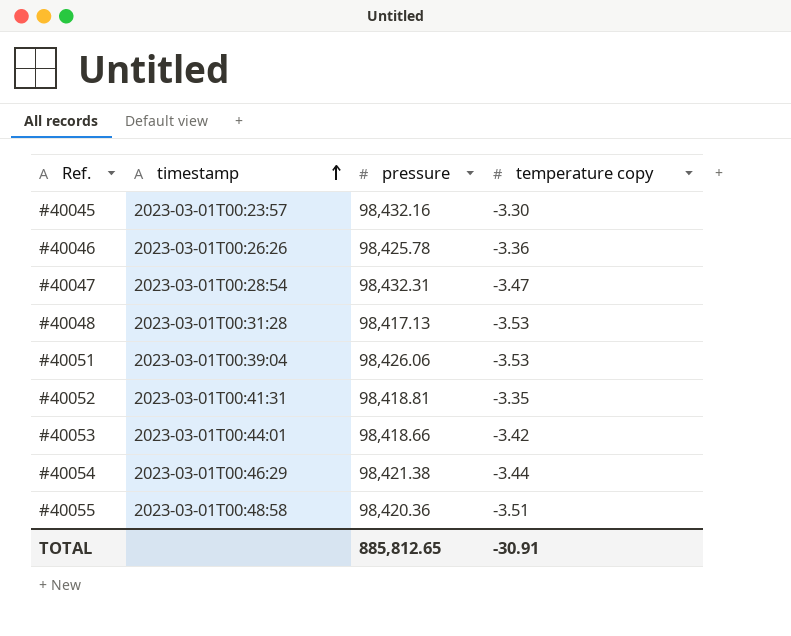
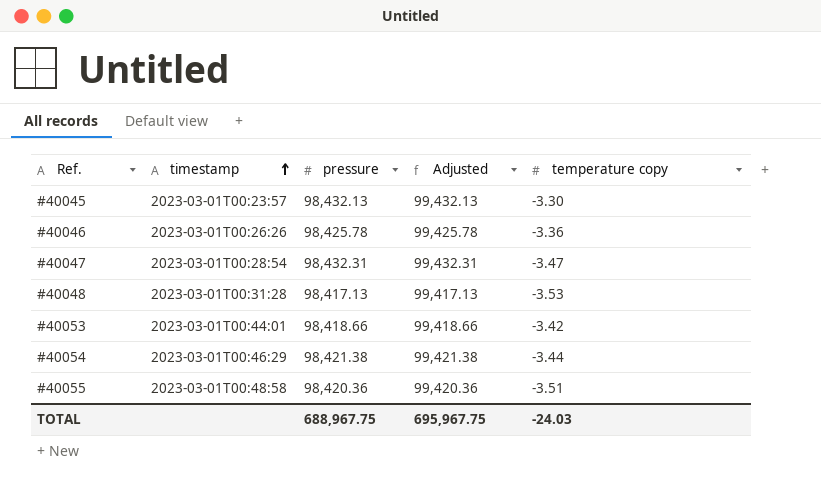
column Adjusted | formula: none -> [pressure] + 1000
row #40051: 2023-03-01T00:39:04 | 98,426.06 | -3.53 -> none
row #40052: 2023-03-01T00:41:31 | 98,418.81 | -3.35 -> none
#40045 | pressure: 98,432.16 -> 98,432.13
TOTAL | pressure: 885,812.65 -> 688,967.75
TOTAL | temperature copy: -30.91 -> -24.03

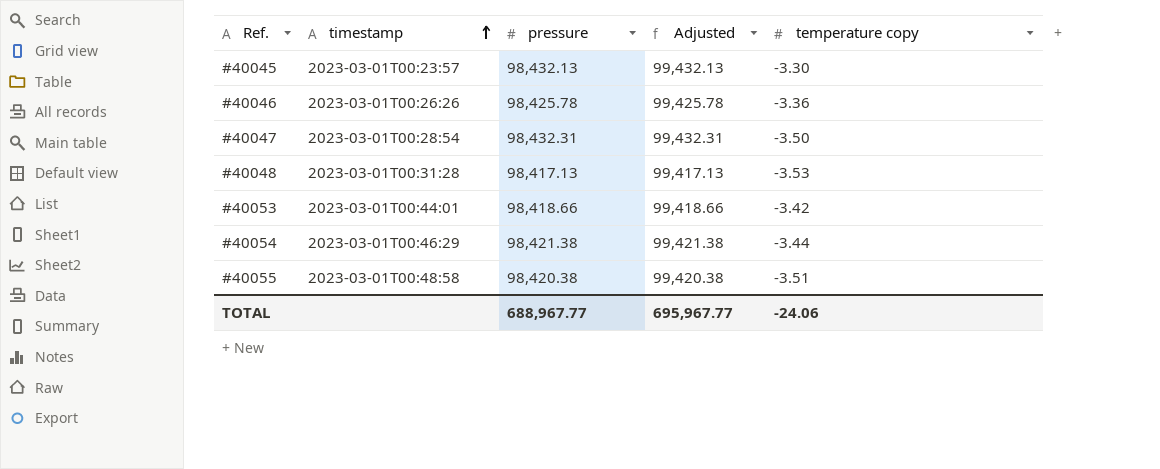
#40047 | temperature copy: -3.47 -> -3.50
#40055 | pressure: 98,420.36 -> 98,420.38
#40055 | Adjusted: 99,420.36 -> 99,420.38
TOTAL | pressure: 688,967.75 -> 688,967.77
TOTAL | Adjusted: 695,967.75 -> 695,967.77
TOTAL | temperature copy: -24.03 -> -24.06

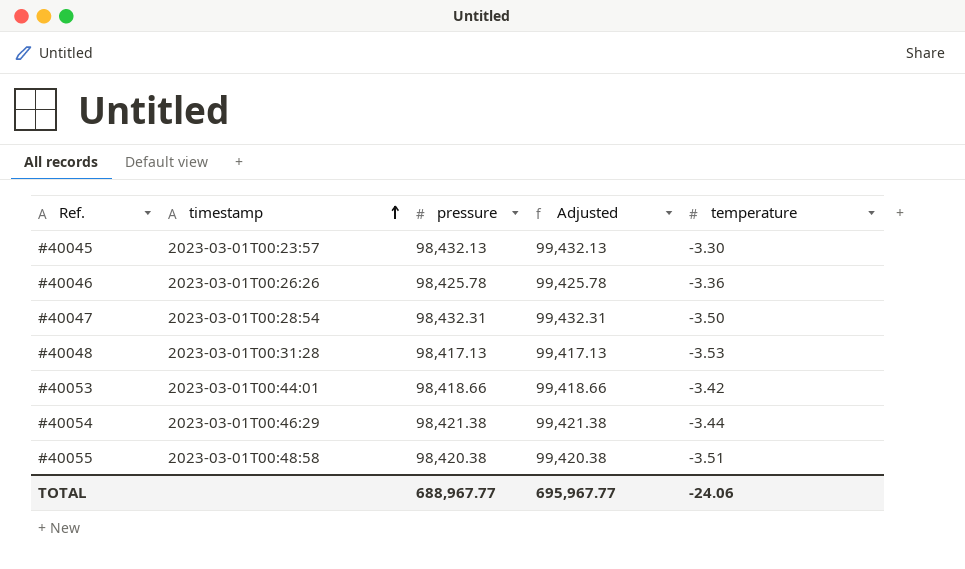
column name: temperature copy -> temperature

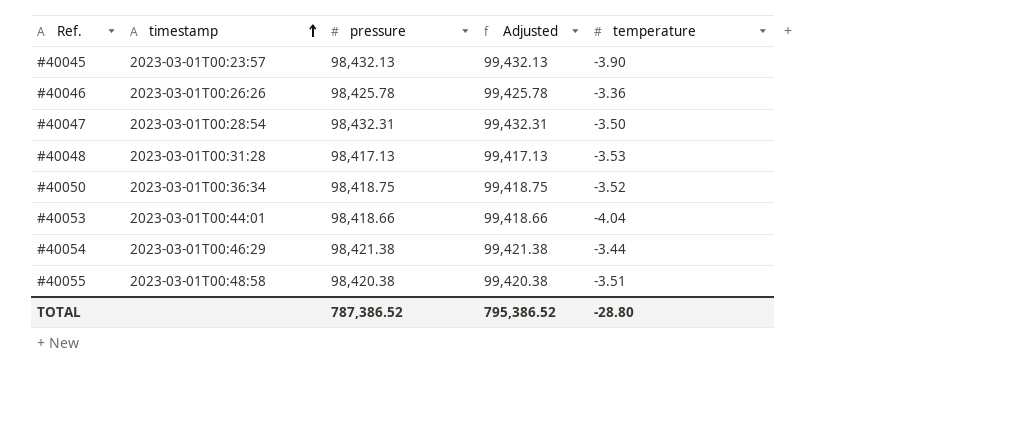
#40045 | temperature: -3.30 -> -3.90
row #40050: none -> 2023-03-01T00:36:34 | 98,418.75 | 99,418.75 | -3.52
#40053 | temperature: -3.42 -> -4.04
TOTAL | pressure: 688,967.77 -> 787,386.52
TOTAL | Adjusted: 695,967.77 -> 795,386.52
TOTAL | temperature: -24.06 -> -28.80

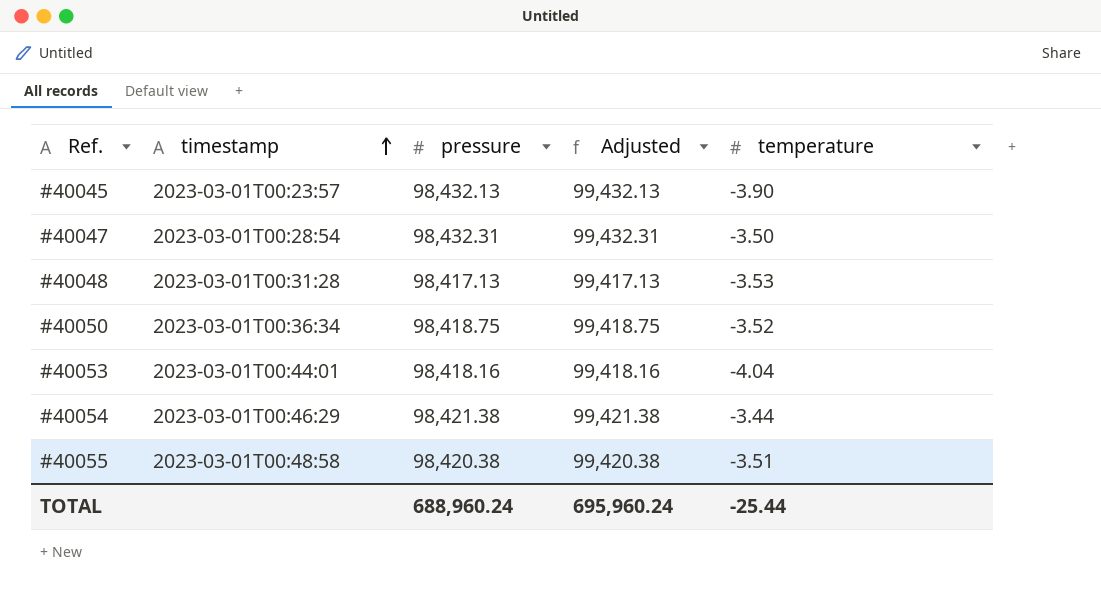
row #40046: 2023-03-01T00:26:26 | 98,425.78 | 99,425.78 | -3.36 -> none
#40053 | pressure: 98,418.66 -> 98,418.16
#40053 | Adjusted: 99,418.66 -> 99,418.16
TOTAL | pressure: 787,386.52 -> 688,960.24
TOTAL | Adjusted: 795,386.52 -> 695,960.24
TOTAL | temperature: -28.80 -> -25.44

